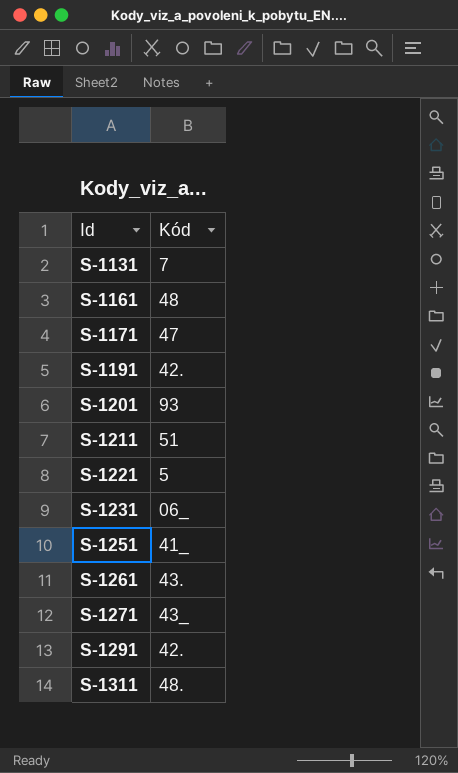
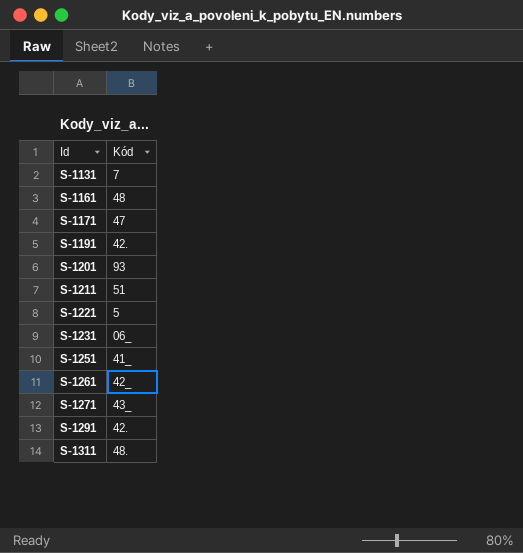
S-1261 | Kód: 43. -> 42_

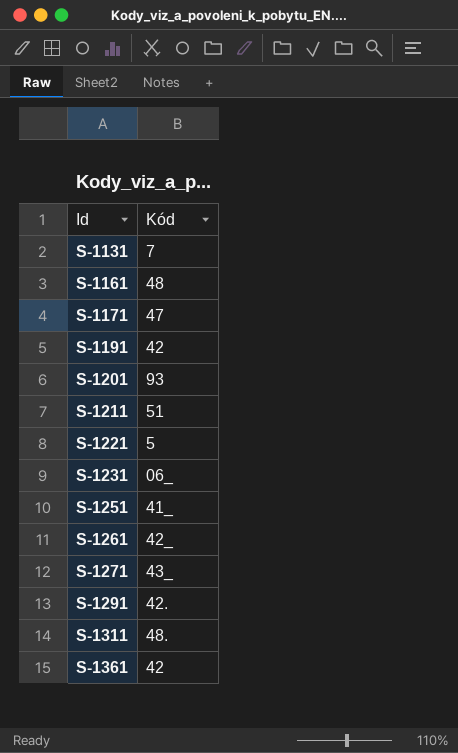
S-1191 | Kód: 42. -> 42
row S-1361: none -> 42

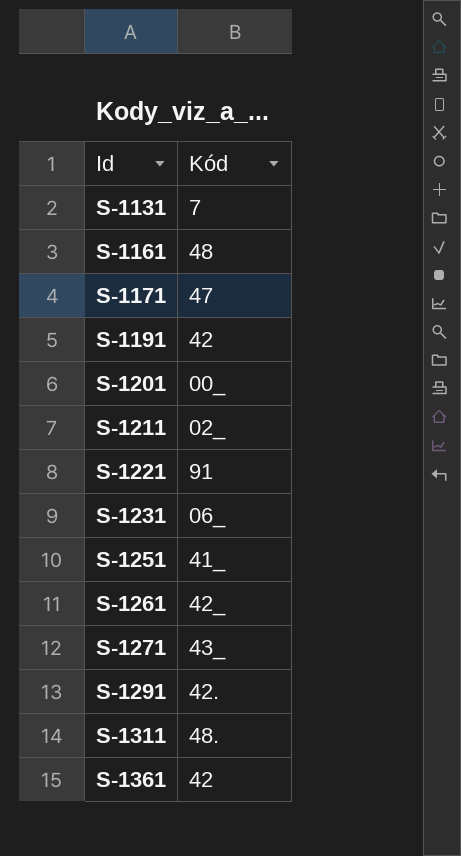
S-1201 | Kód: 93 -> 00_
S-1211 | Kód: 51 -> 02_
S-1221 | Kód: 5 -> 91

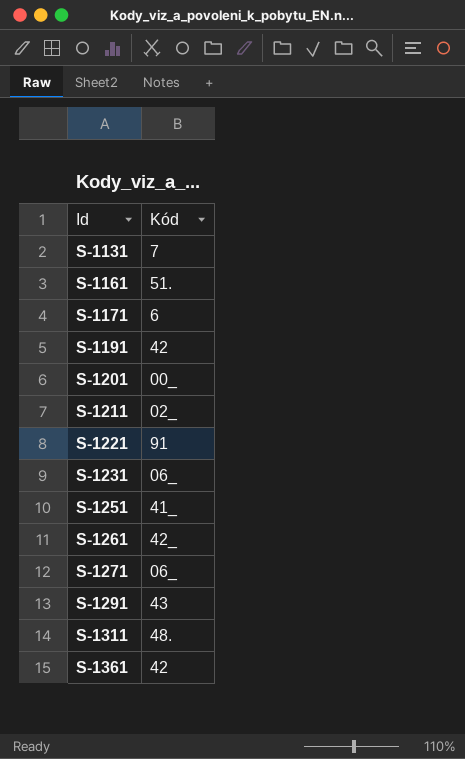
S-1161 | Kód: 48 -> 51.
S-1171 | Kód: 47 -> 6
S-1271 | Kód: 43_ -> 06_
S-1291 | Kód: 42. -> 43

